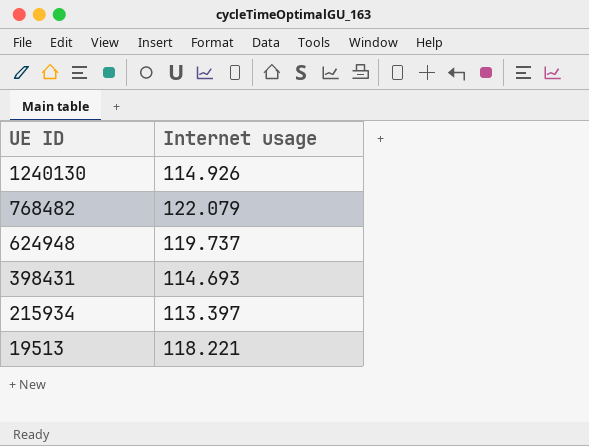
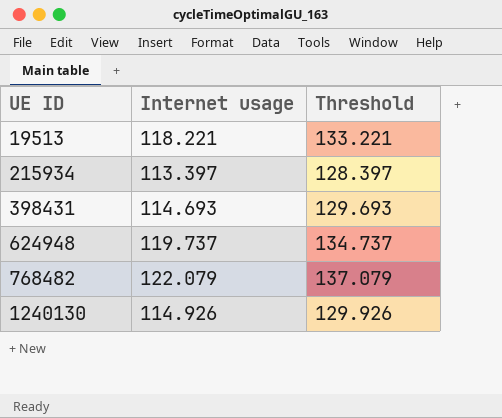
row order: UE ID descending -> UE ID ascending
column Threshold | formula: none -> [Internet usage] + 15

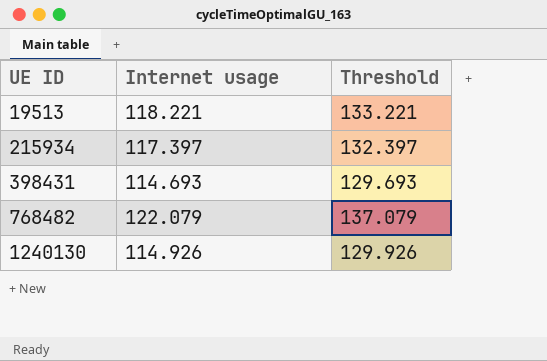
row 624948: 119.737 | 134.737 -> none
215934 | Internet usage: 113.397 -> 117.397
215934 | Threshold: 128.397 -> 132.397

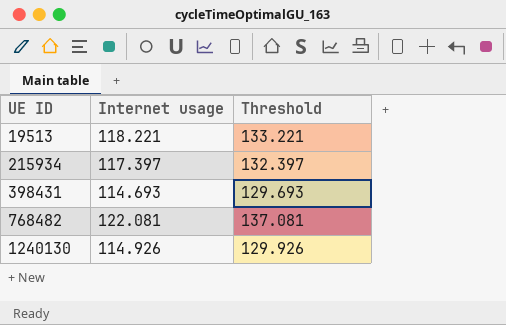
768482 | Internet usage: 122.079 -> 122.081
768482 | Threshold: 137.079 -> 137.081

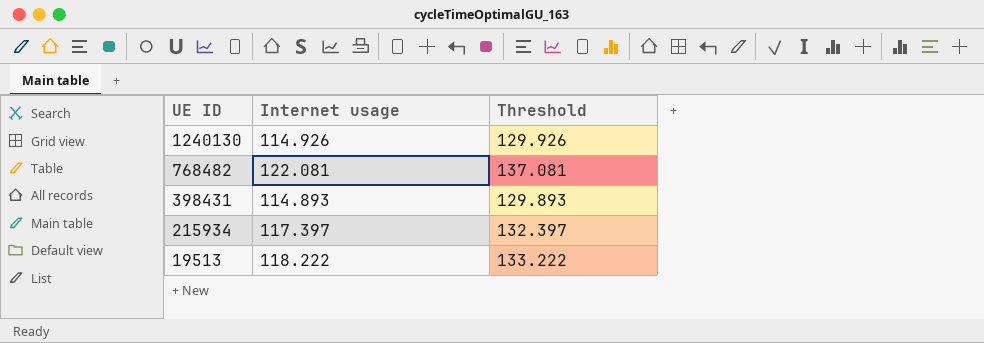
row order: UE ID ascending -> UE ID descending
398431 | Internet usage: 114.693 -> 114.893
398431 | Threshold: 129.693 -> 129.893
19513 | Internet usage: 118.221 -> 118.222
19513 | Threshold: 133.221 -> 133.222

